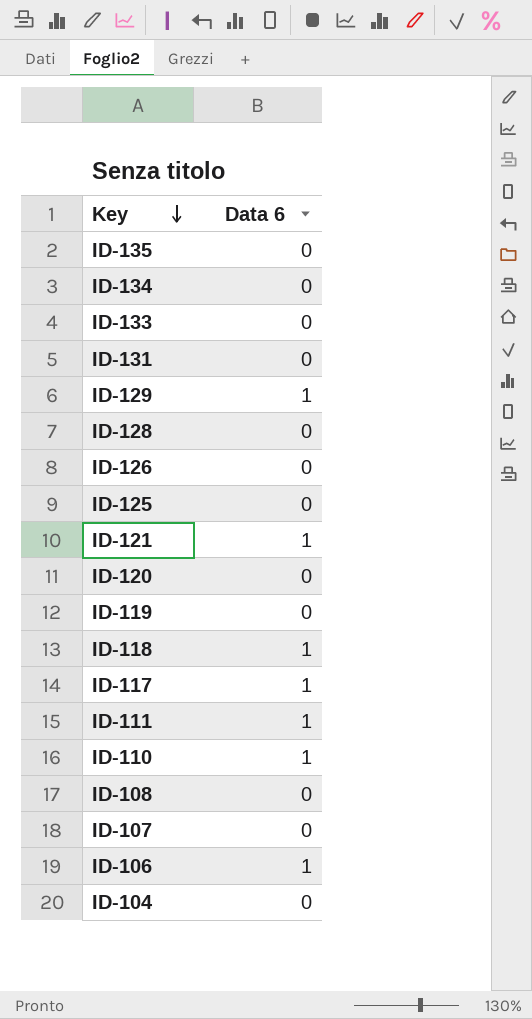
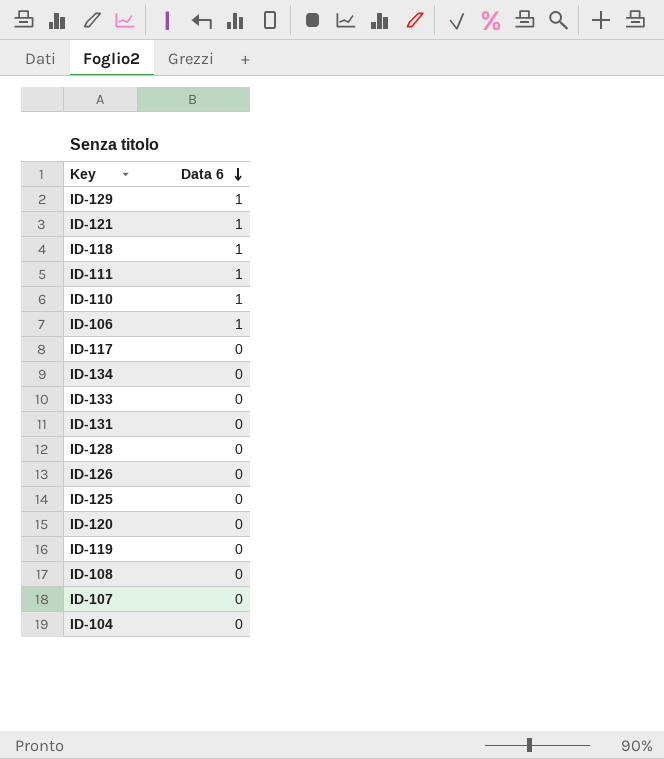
row order: Key descending -> Data 6 descending
row ID-135: 0 -> none
ID-117 | Data 6: 1 -> 0

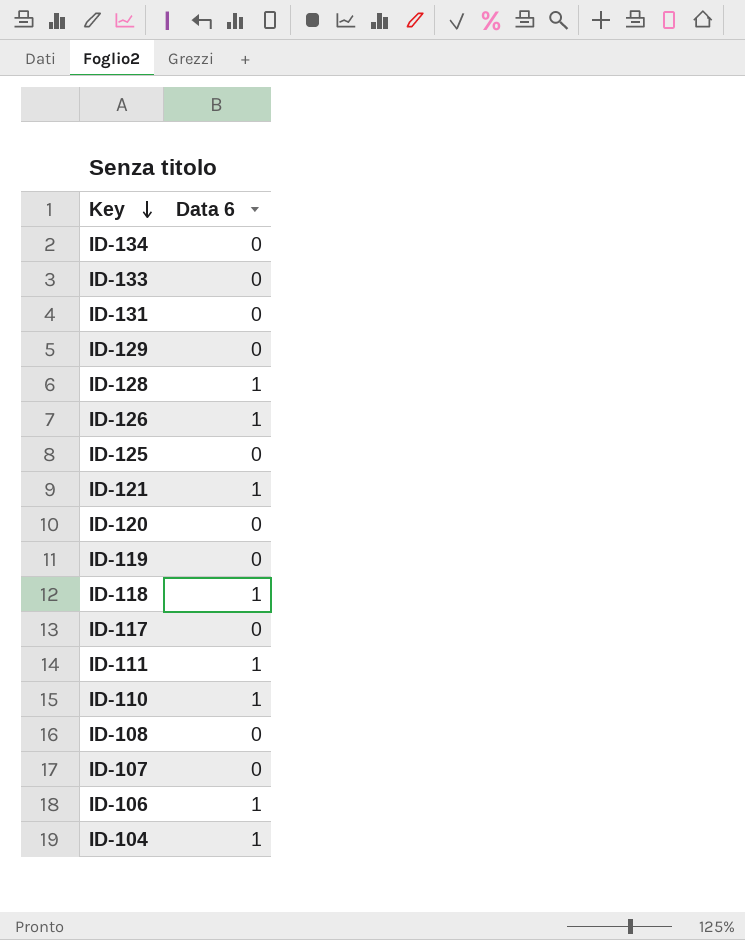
row order: Data 6 descending -> Key descending
ID-129 | Data 6: 1 -> 0
ID-128 | Data 6: 0 -> 1
ID-126 | Data 6: 0 -> 1
ID-104 | Data 6: 0 -> 1

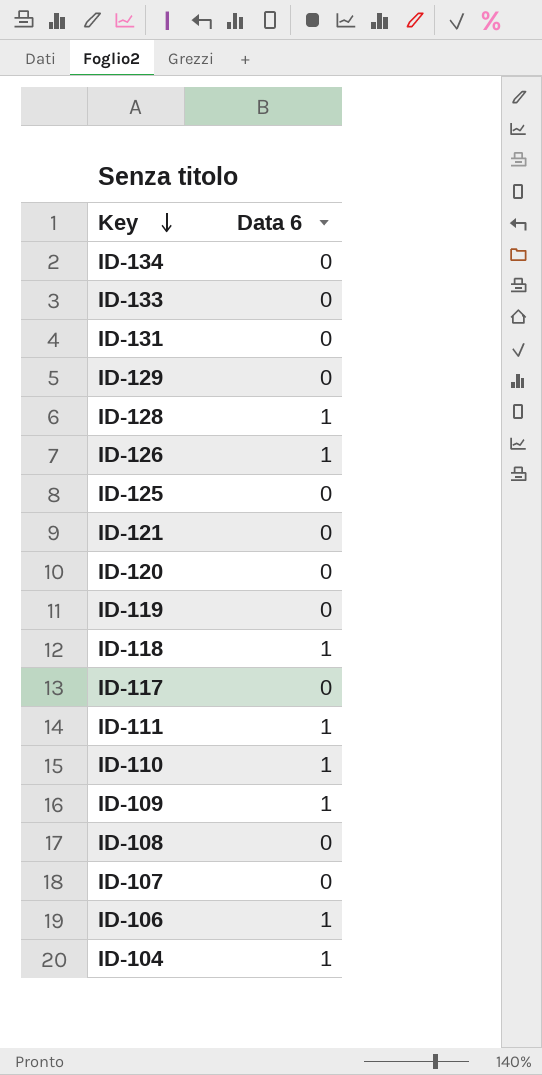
ID-121 | Data 6: 1 -> 0
row ID-109: none -> 1

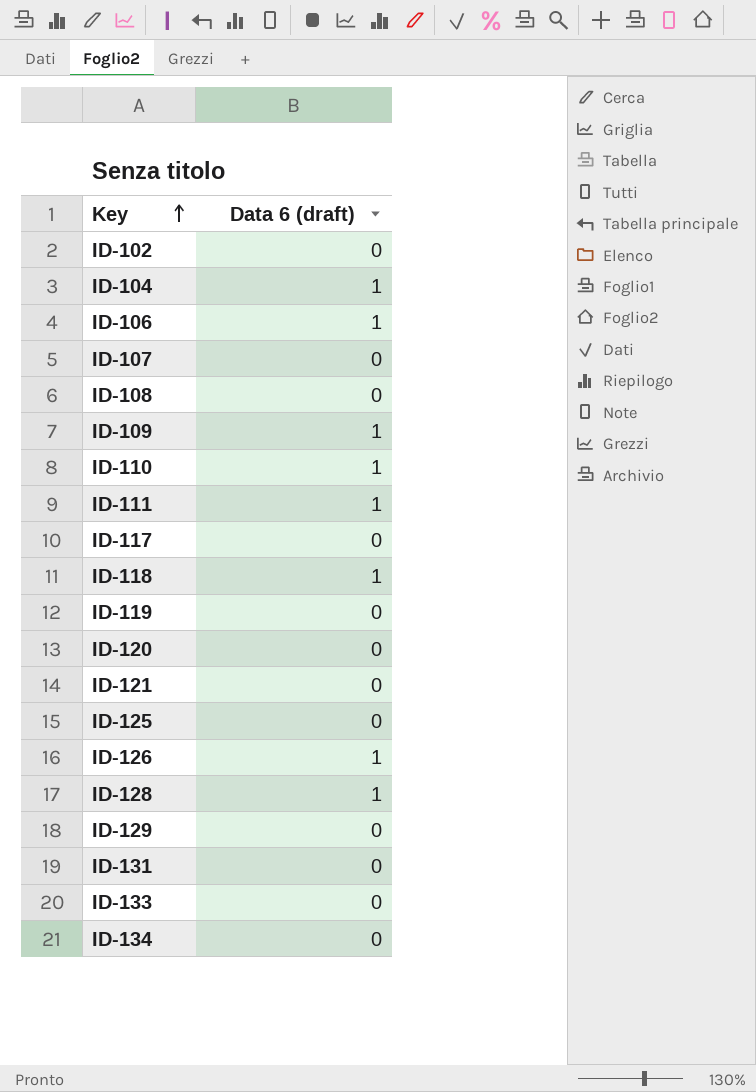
row order: Key descending -> Key ascending
column name: Data 6 -> Data 6 (draft)
row ID-102: none -> 0

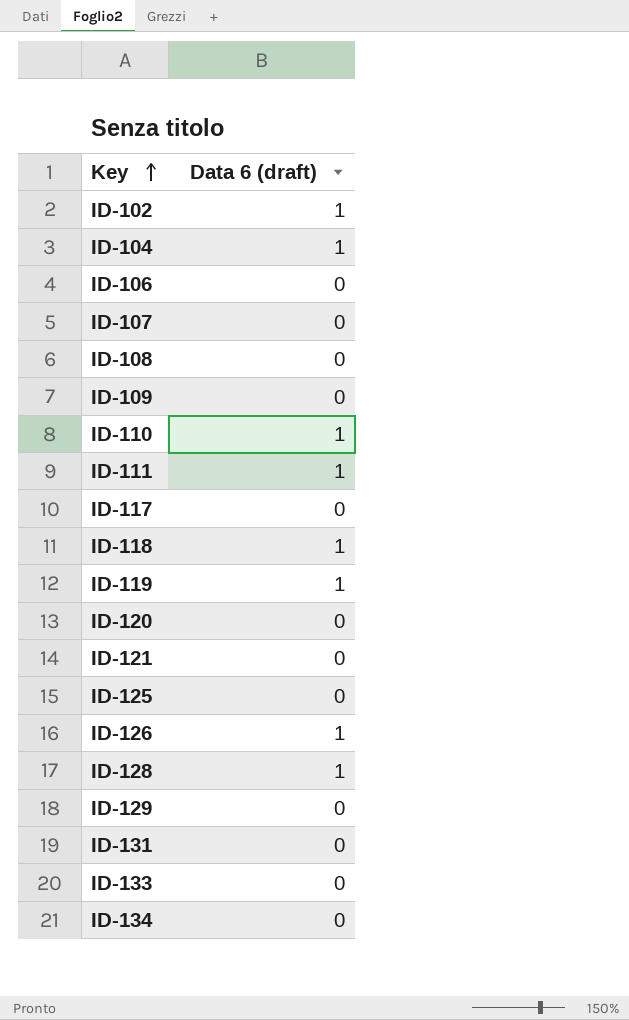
ID-102 | Data 6 (draft): 0 -> 1
ID-106 | Data 6 (draft): 1 -> 0
ID-109 | Data 6 (draft): 1 -> 0
ID-119 | Data 6 (draft): 0 -> 1

